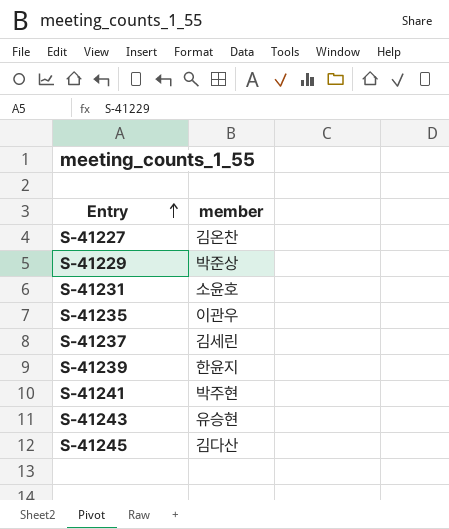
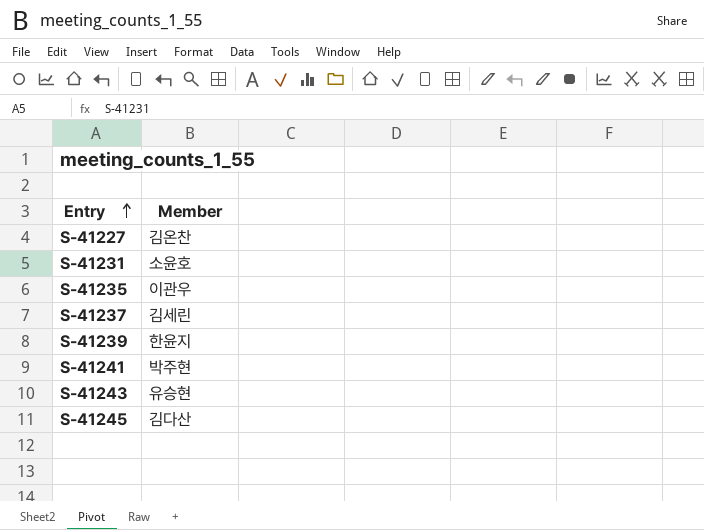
column name: member -> Member
row S-41229: 박준상 -> none

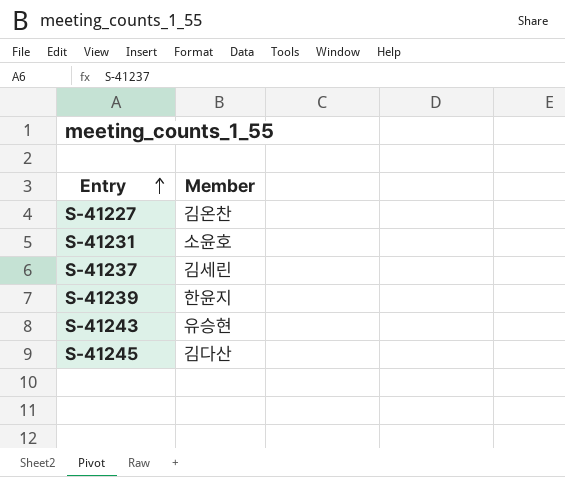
row S-41235: 이관우 -> none
row S-41241: 박주현 -> none

